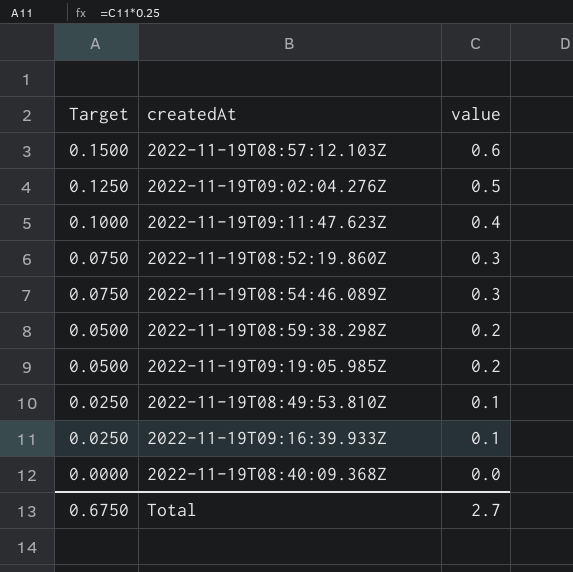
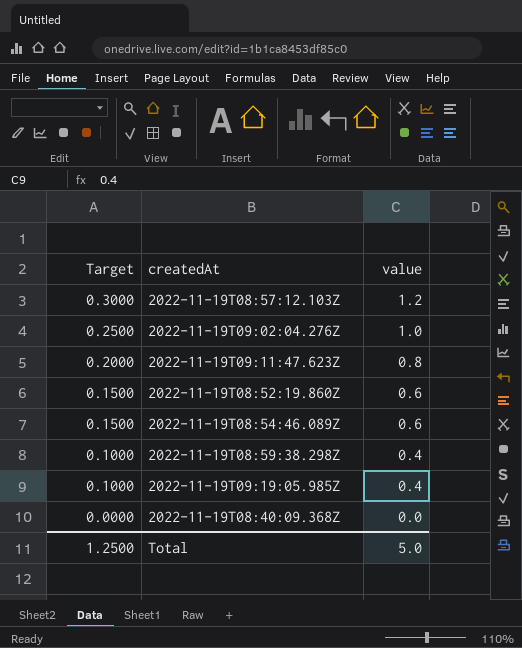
row 2022-11-19T08:49:53.810Z: 0.0250 | 0.1 -> none
row 2022-11-19T09:16:39.933Z: 0.0250 | 0.1 -> none
2022-11-19T08:57:12.103Z | Target: 0.1500 -> 0.3000
2022-11-19T08:57:12.103Z | value: 0.6 -> 1.2
2022-11-19T09:02:04.276Z | Target: 0.1250 -> 0.2500
2022-11-19T09:02:04.276Z | value: 0.5 -> 1.0
2022-11-19T09:11:47.623Z | Target: 0.1000 -> 0.2000
2022-11-19T09:11:47.623Z | value: 0.4 -> 0.8
2022-11-19T08:52:19.860Z | Target: 0.0750 -> 0.1500
2022-11-19T08:52:19.860Z | value: 0.3 -> 0.6
2022-11-19T08:54:46.089Z | Target: 0.0750 -> 0.1500
2022-11-19T08:54:46.089Z | value: 0.3 -> 0.6
2022-11-19T08:59:38.298Z | Target: 0.0500 -> 0.1000
2022-11-19T08:59:38.298Z | value: 0.2 -> 0.4
2022-11-19T09:19:05.985Z | Target: 0.0500 -> 0.1000
2022-11-19T09:19:05.985Z | value: 0.2 -> 0.4
Total | Target: 0.6750 -> 1.2500
Total | value: 2.7 -> 5.0

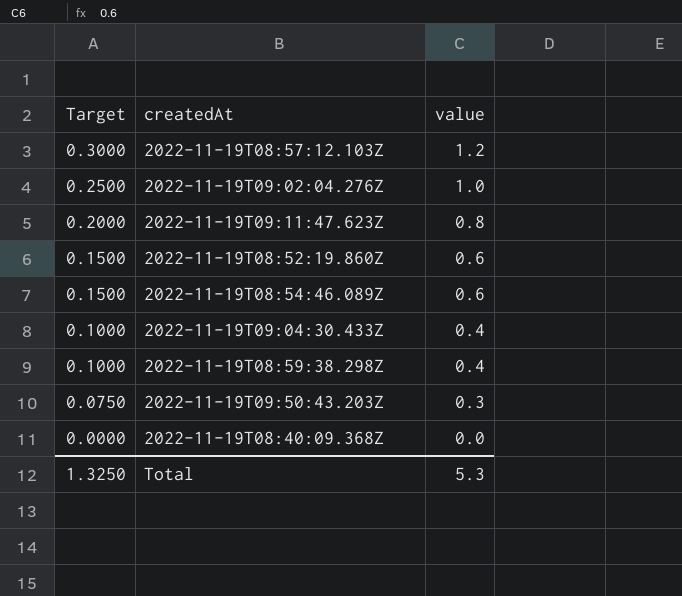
row 2022-11-19T09:19:05.985Z: 0.1000 | 0.4 -> none
row 2022-11-19T09:04:30.433Z: none -> 0.1000 | 0.4
row 2022-11-19T09:50:43.203Z: none -> 0.0750 | 0.3
Total | Target: 1.2500 -> 1.3250
Total | value: 5.0 -> 5.3

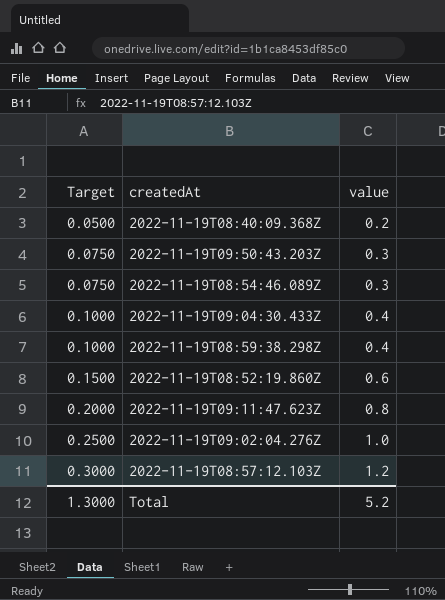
row order: Target descending -> Target ascending
2022-11-19T08:40:09.368Z | Target: 0.0000 -> 0.0500
2022-11-19T08:40:09.368Z | value: 0.0 -> 0.2
2022-11-19T08:54:46.089Z | Target: 0.1500 -> 0.0750
2022-11-19T08:54:46.089Z | value: 0.6 -> 0.3
Total | Target: 1.3250 -> 1.3000
Total | value: 5.3 -> 5.2

